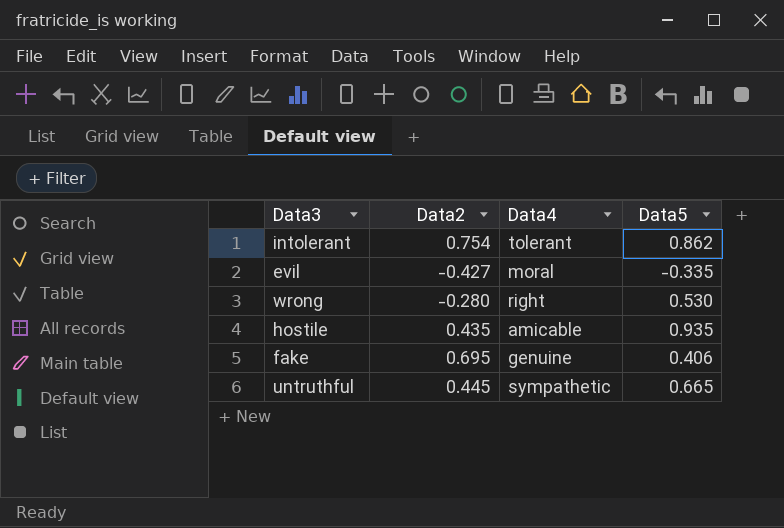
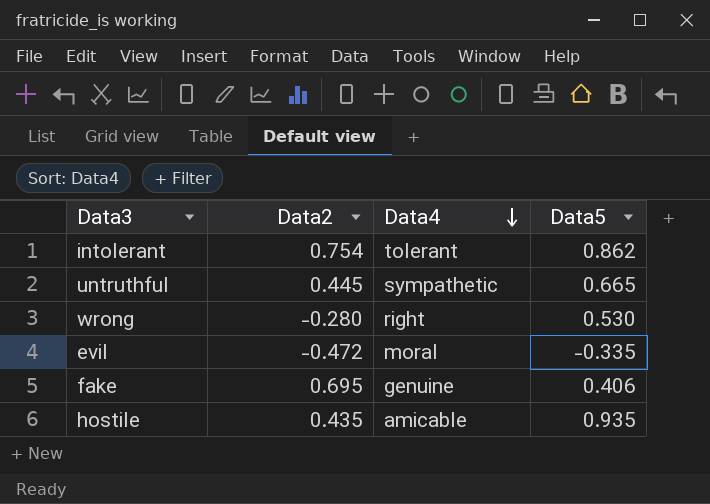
row order: none -> Data4 descending
evil | Data2: -0.427 -> -0.472

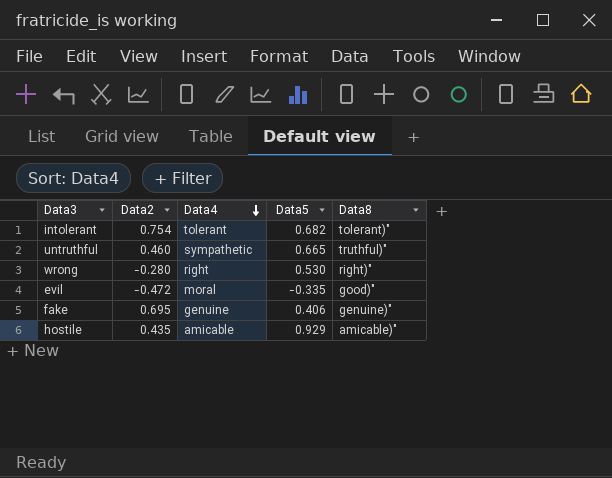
column Data8 | position: none -> 5
intolerant | Data5: 0.862 -> 0.682
untruthful | Data2: 0.445 -> 0.460
hostile | Data5: 0.935 -> 0.929

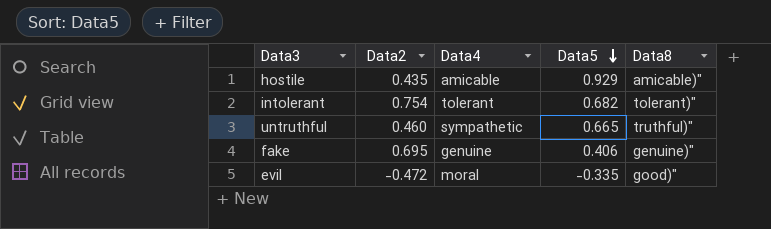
row order: Data4 descending -> Data5 descending
row wrong: -0.280 | right | 0.530 | right)" -> none

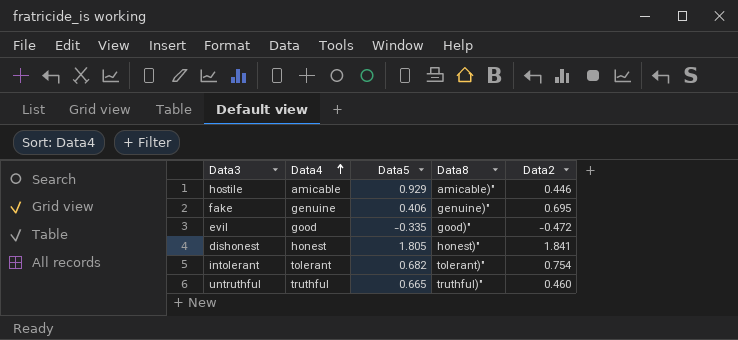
row order: Data5 descending -> Data4 ascending
column Data2 | position: 2 -> 5
hostile | Data2: 0.435 -> 0.446
evil | Data4: moral -> good
row dishonest: none -> honest | 1.805 | honest)" | 1.841
untruthful | Data4: sympathetic -> truthful

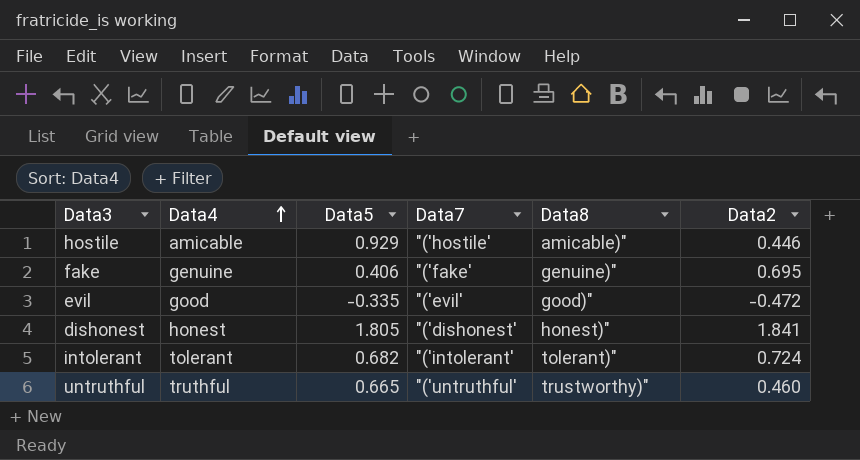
column Data7 | position: none -> 4
intolerant | Data2: 0.754 -> 0.724
untruthful | Data8: truthful)" -> trustworthy)"

